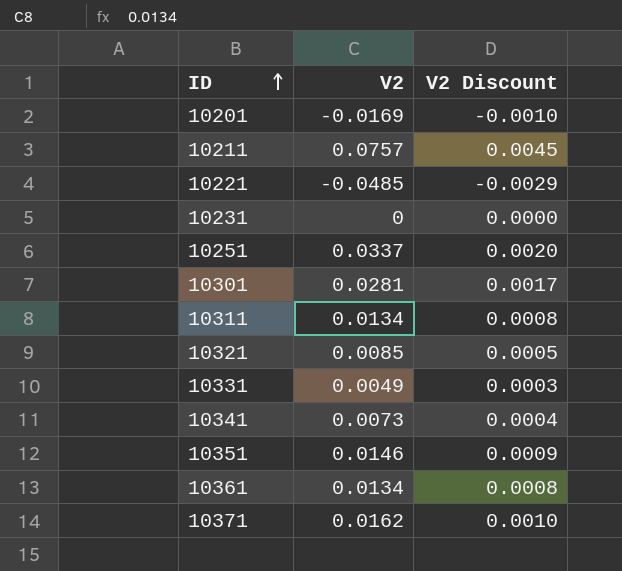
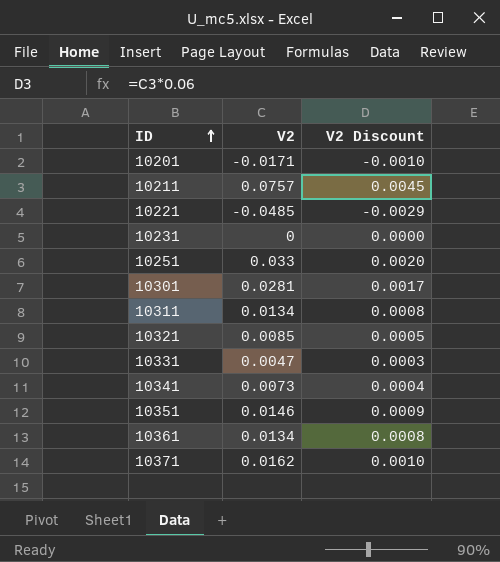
10201 | V2: -0.0169 -> -0.0171
10251 | V2: 0.0337 -> 0.033
10331 | V2: 0.0049 -> 0.0047

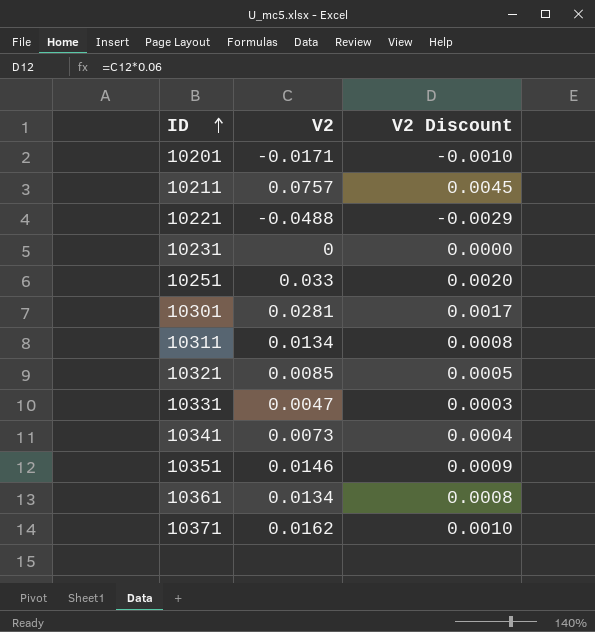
10221 | V2: -0.0485 -> -0.0488

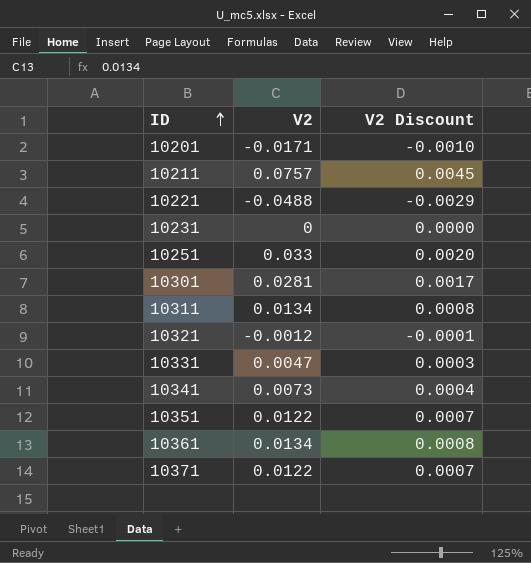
10321 | V2: 0.0085 -> -0.0012
10321 | V2 Discount: 0.0005 -> -0.0001
10351 | V2: 0.0146 -> 0.0122
10351 | V2 Discount: 0.0009 -> 0.0007
10371 | V2: 0.0162 -> 0.0122
10371 | V2 Discount: 0.0010 -> 0.0007

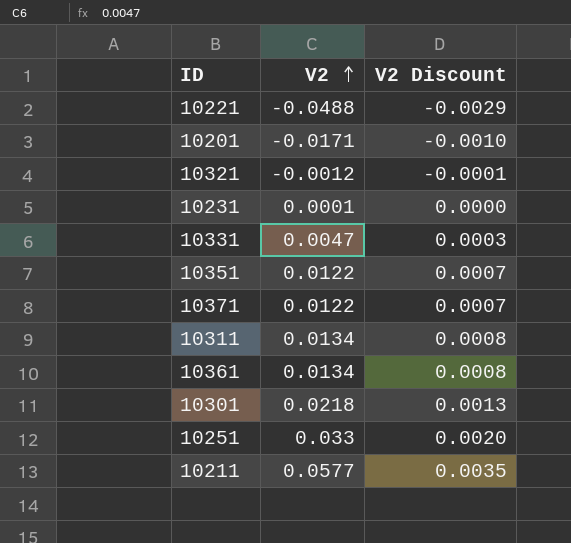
row order: ID ascending -> V2 ascending
row 10341: 0.0073 | 0.0004 -> none
10231 | V2: 0 -> 0.0001
10301 | V2: 0.0281 -> 0.0218
10301 | V2 Discount: 0.0017 -> 0.0013
10211 | V2: 0.0757 -> 0.0577
10211 | V2 Discount: 0.0045 -> 0.0035

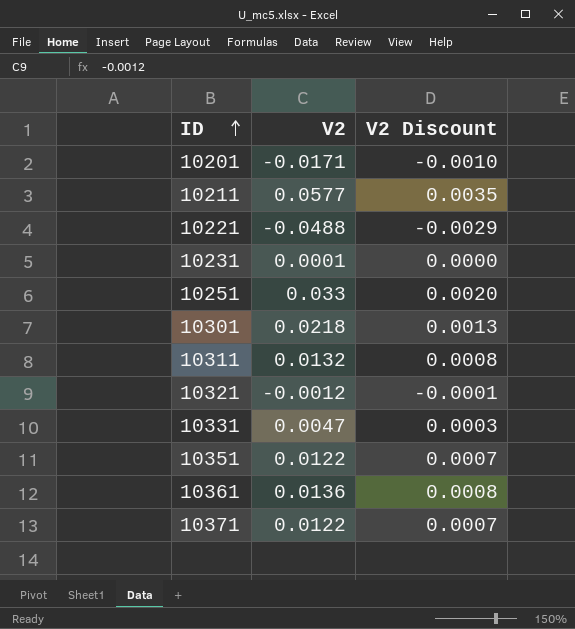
row order: V2 ascending -> ID ascending
10311 | V2: 0.0134 -> 0.0132
10361 | V2: 0.0134 -> 0.0136

